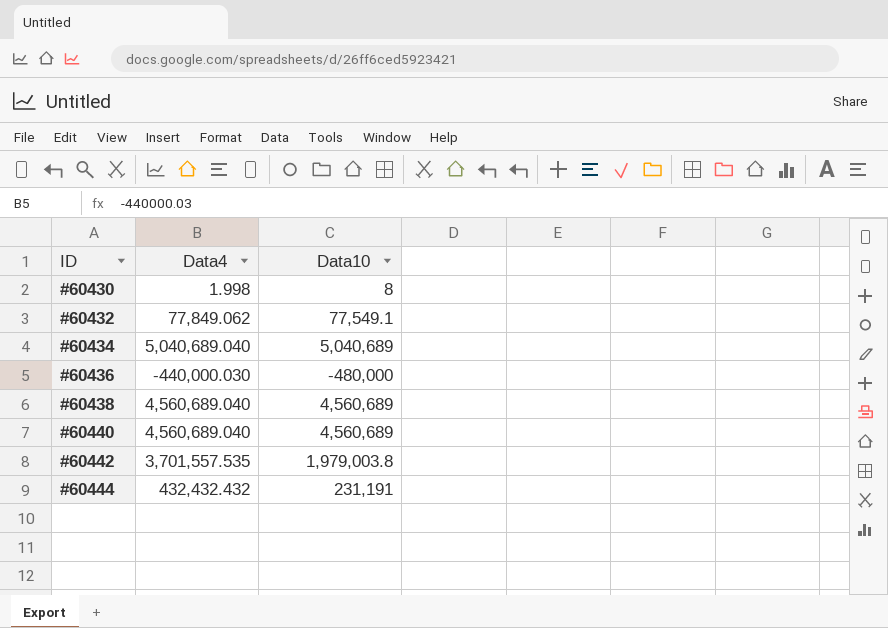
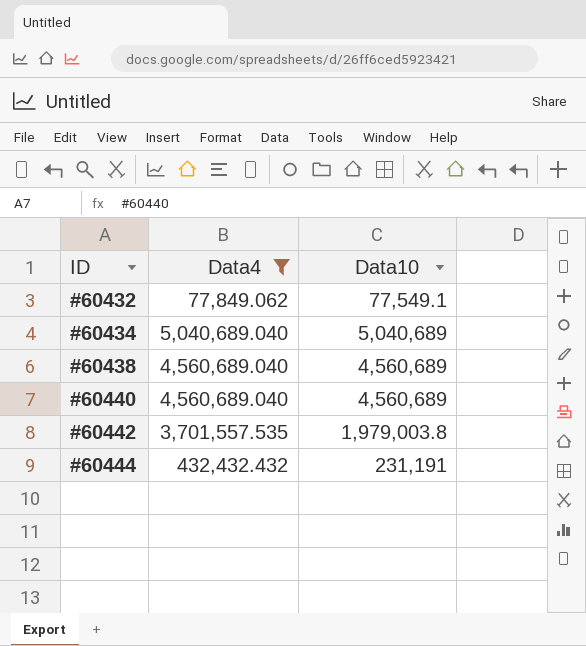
filter: none -> Data4 >= 77,849.062

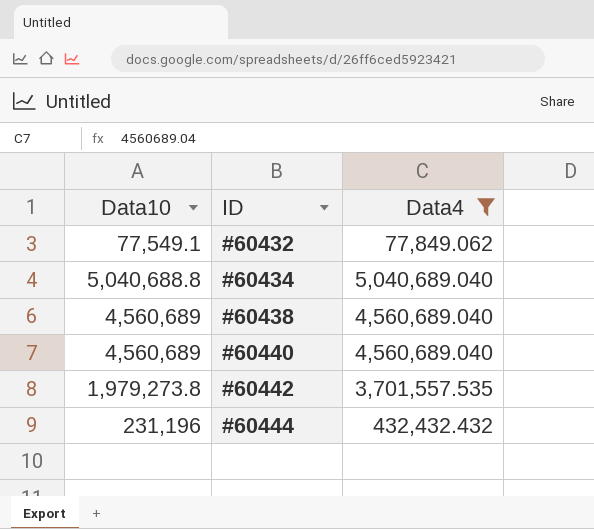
column Data10 | position: 3 -> 1
#60434 | Data10: 5,040,689 -> 5,040,688.8
#60442 | Data10: 1,979,003.8 -> 1,979,273.8
#60444 | Data10: 231,191 -> 231,196

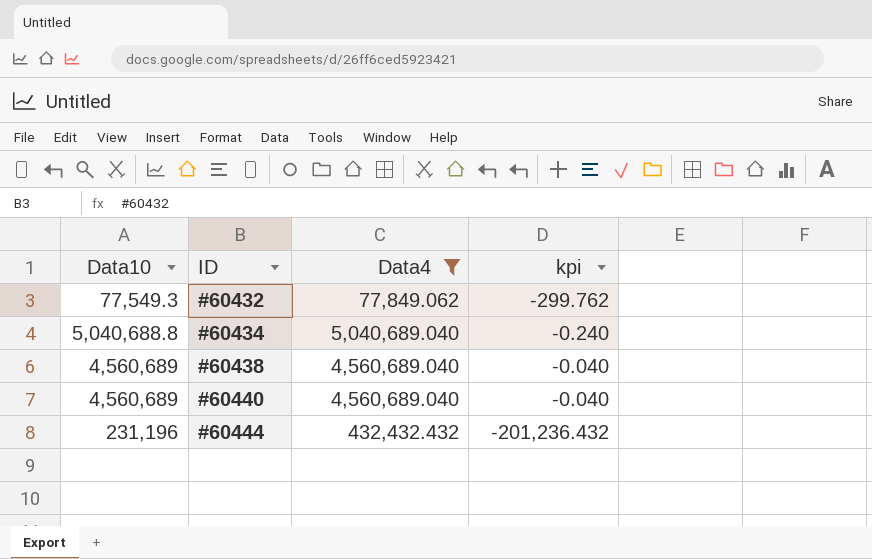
column kpi | formula: none -> [Data10] - [Data4]
row #60442: 1,979,273.8 | 3,701,557.535 -> none
#60432 | Data10: 77,549.1 -> 77,549.3

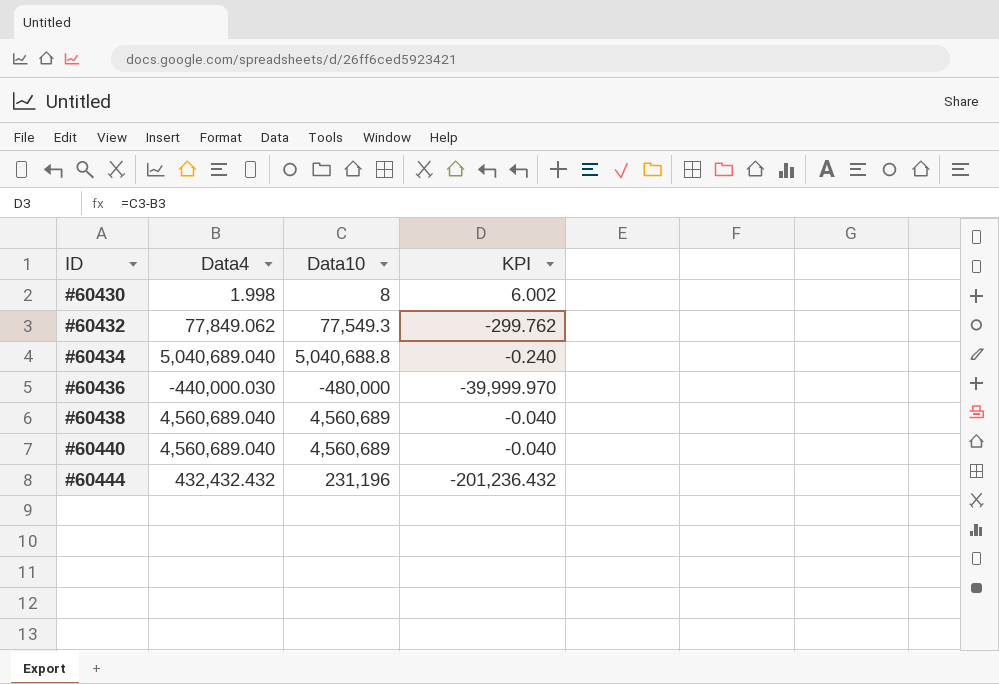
filter: Data4 >= 77,849.062 -> none
column Data10 | position: 1 -> 3
column name: kpi -> KPI

